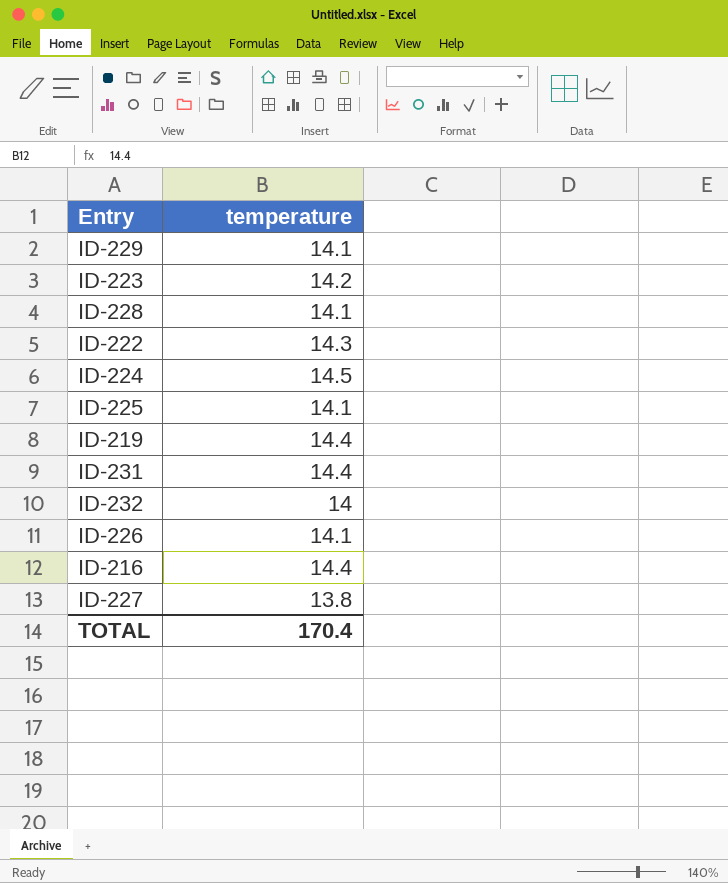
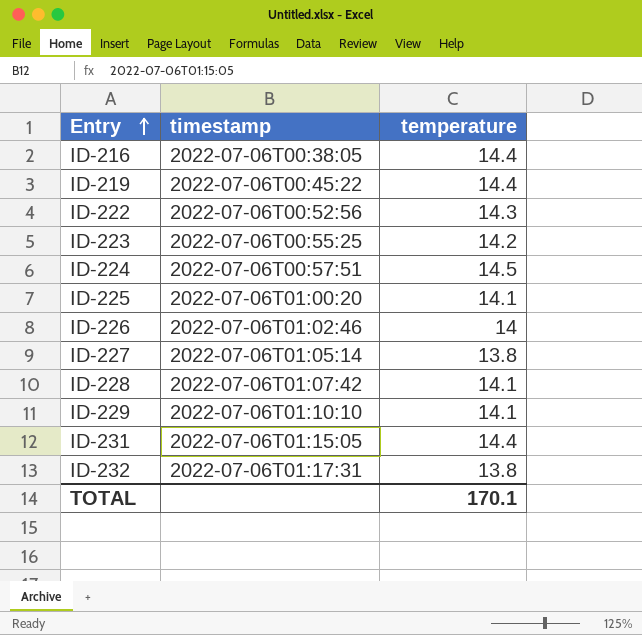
row order: none -> Entry ascending
column timestamp | position: none -> 2
ID-226 | temperature: 14.1 -> 14
ID-232 | temperature: 14 -> 13.8
TOTAL | temperature: 170.4 -> 170.1

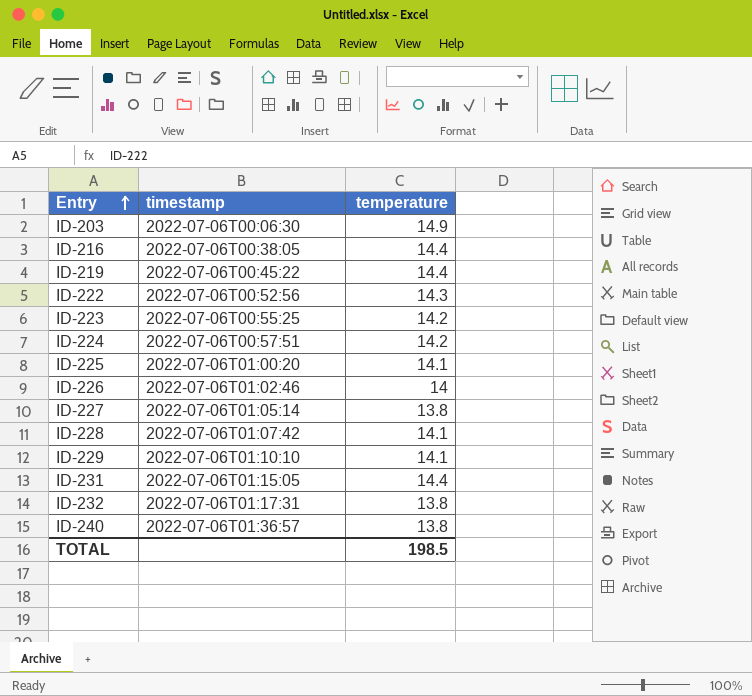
row ID-203: none -> 2022-07-06T00:06:30 | 14.9
ID-224 | temperature: 14.5 -> 14.2
row ID-240: none -> 2022-07-06T01:36:57 | 13.8
TOTAL | temperature: 170.1 -> 198.5

